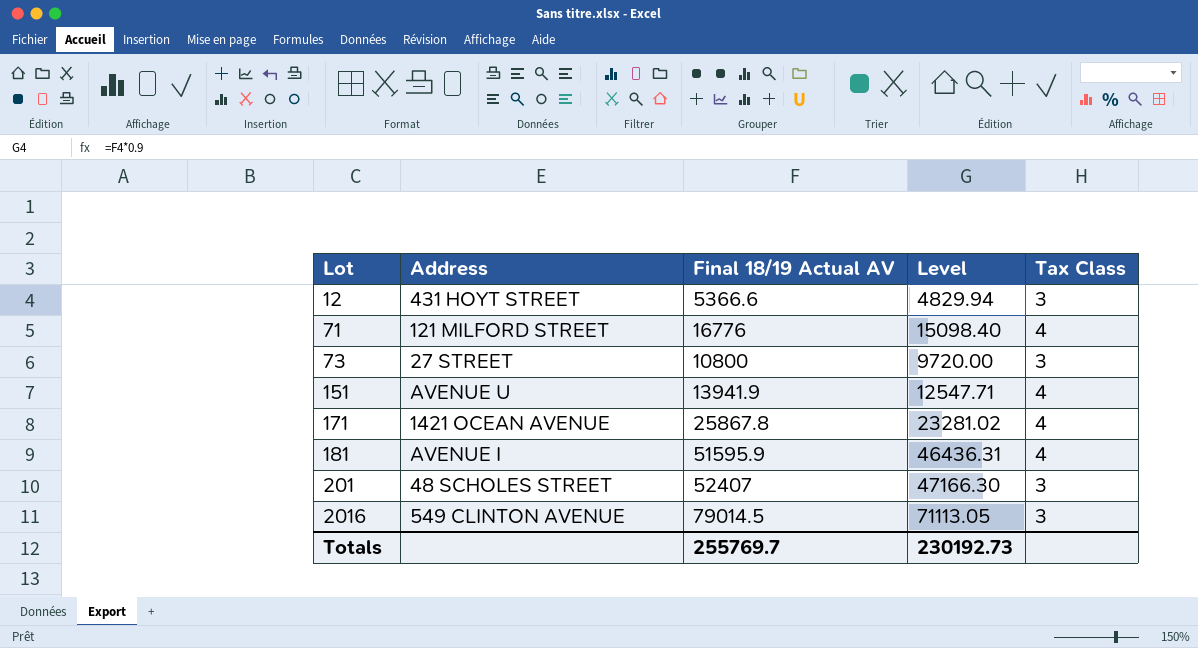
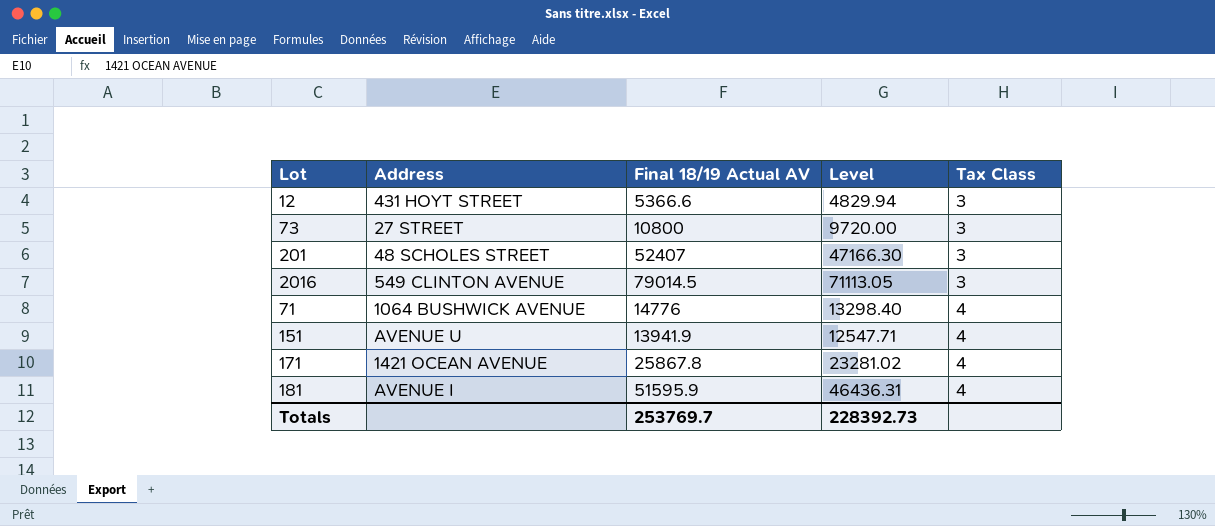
row order: Lot ascending -> Tax Class ascending
71 | Address: 121 MILFORD STREET -> 1064 BUSHWICK AVENUE
71 | Final 18/19 Actual AV: 16776 -> 14776
71 | Level: 15098.40 -> 13298.40
Totals | Final 18/19 Actual AV: 255769.7 -> 253769.7
Totals | Level: 230192.73 -> 228392.73

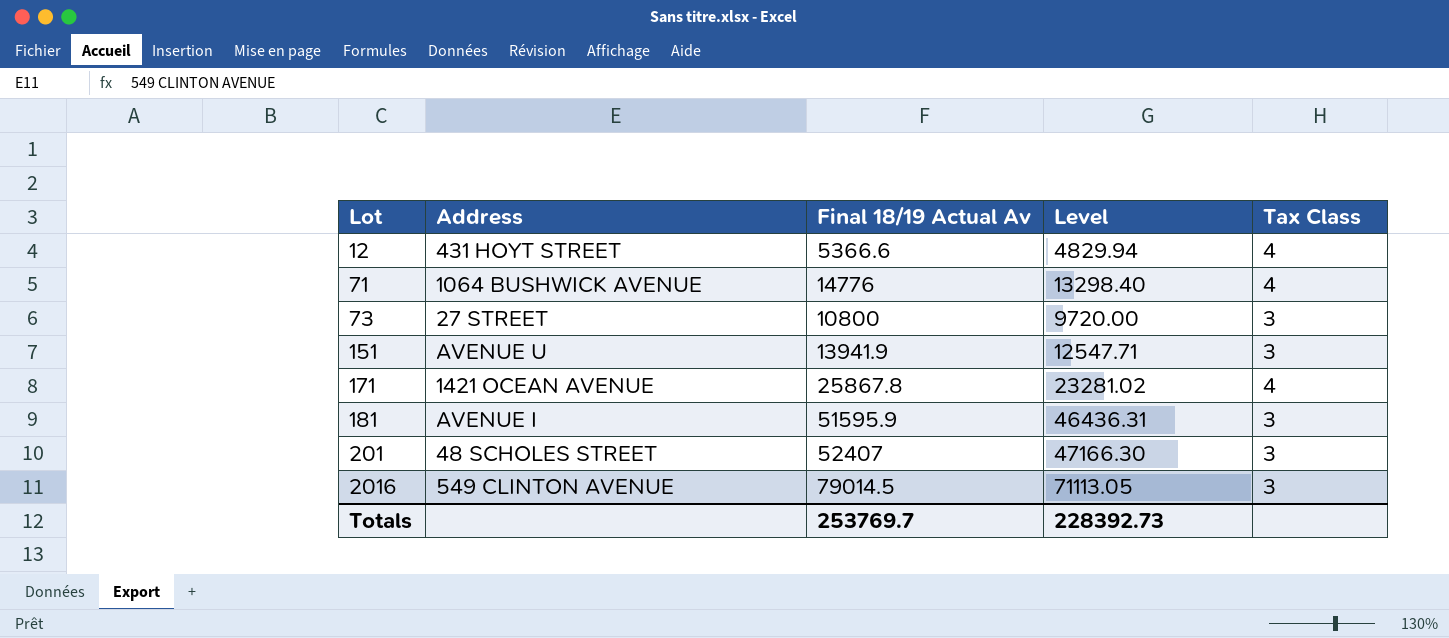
row order: Tax Class ascending -> Lot ascending
column name: Final 18/19 Actual AV -> Final 18/19 Actual Av
12 | Tax Class: 3 -> 4
151 | Tax Class: 4 -> 3
181 | Tax Class: 4 -> 3

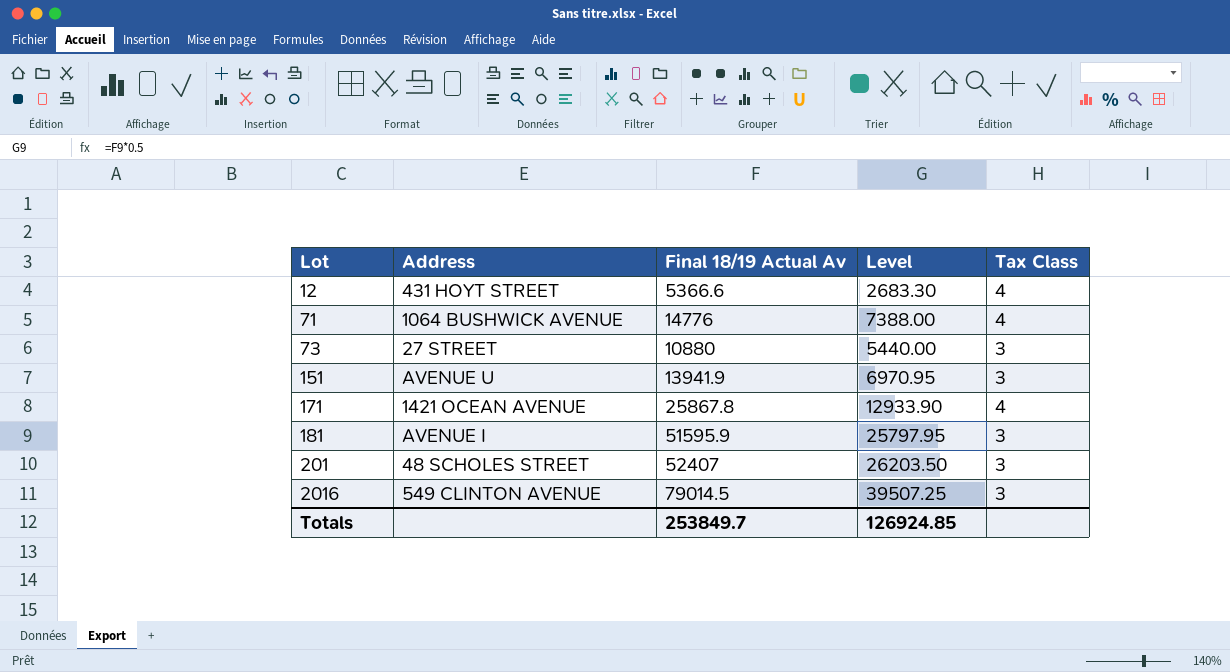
column Level | formula: [Final 18/19 Actual Av] * 0.9 -> [Final 18/19 Actual Av] * 0.5
73 | Final 18/19 Actual Av: 10800 -> 10880
Totals | Final 18/19 Actual Av: 253769.7 -> 253849.7
Totals | Level: 228392.73 -> 126924.85

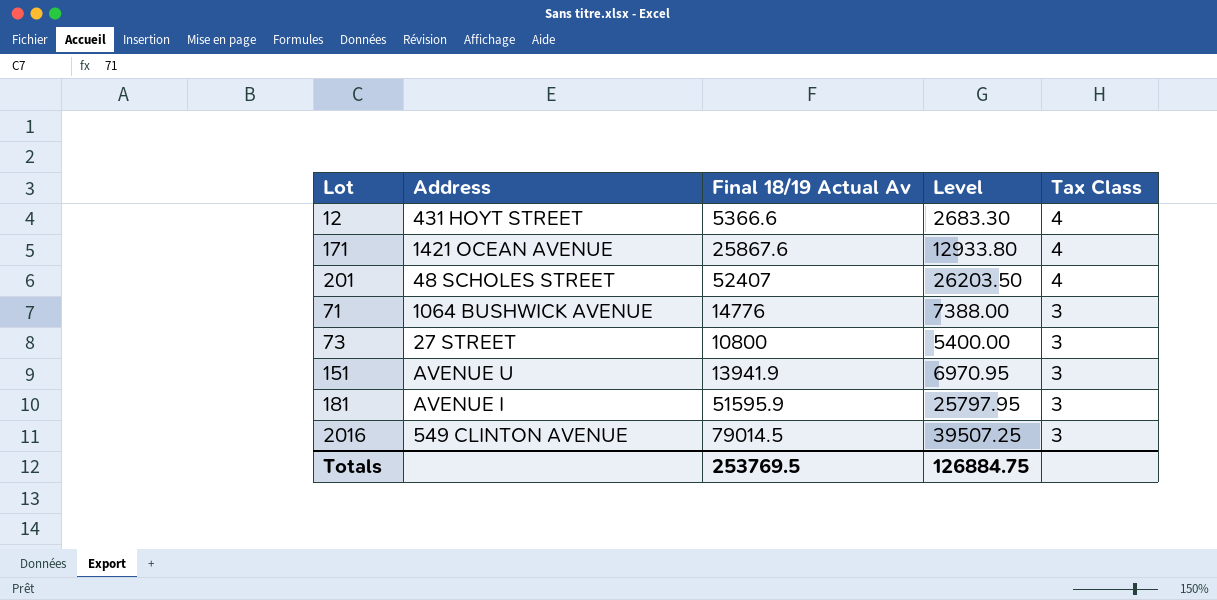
row order: Lot ascending -> Tax Class descending
171 | Final 18/19 Actual Av: 25867.8 -> 25867.6
171 | Level: 12933.90 -> 12933.80
201 | Tax Class: 3 -> 4
71 | Tax Class: 4 -> 3
73 | Final 18/19 Actual Av: 10880 -> 10800
73 | Level: 5440.00 -> 5400.00
Totals | Final 18/19 Actual Av: 253849.7 -> 253769.5
Totals | Level: 126924.85 -> 126884.75

